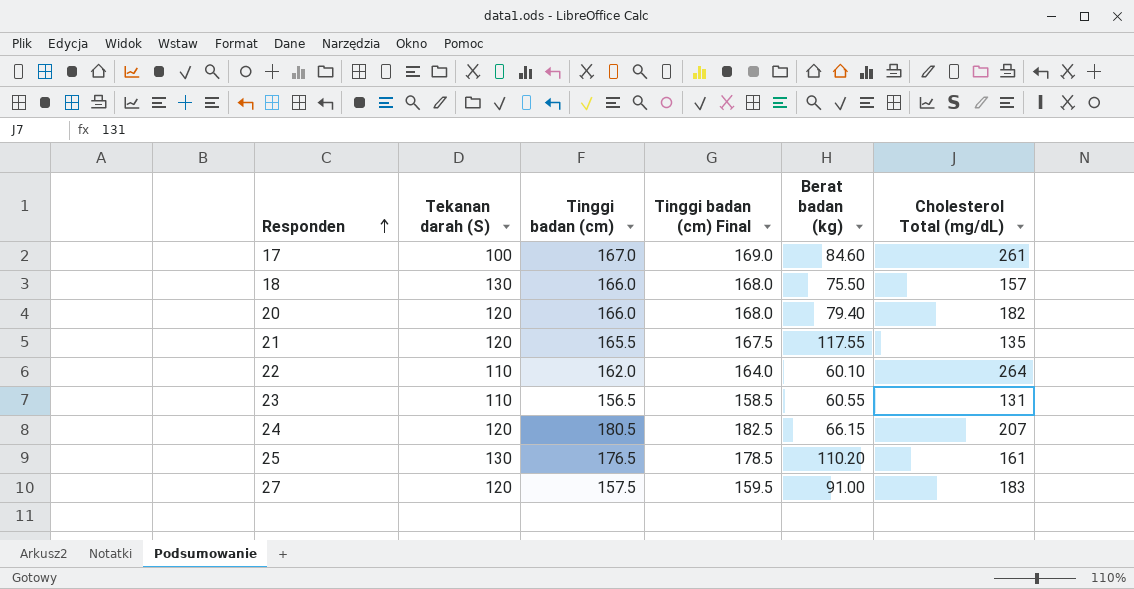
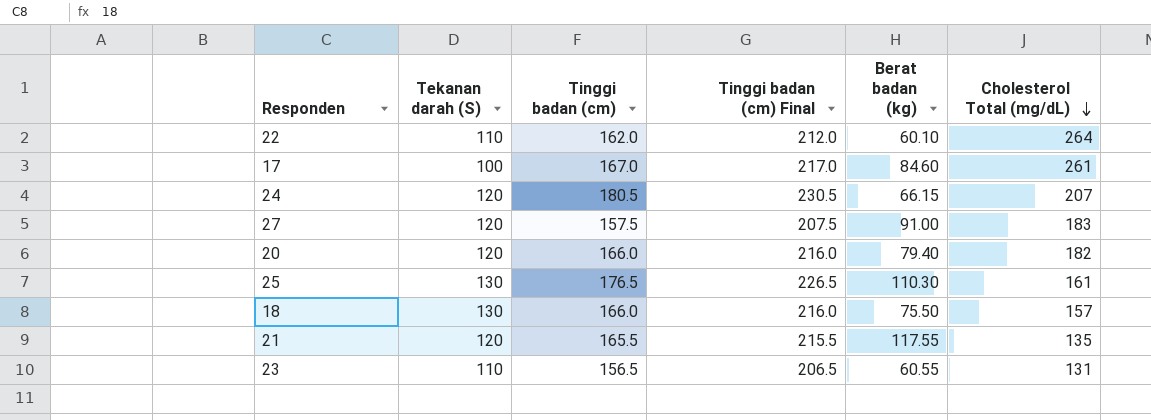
row order: Responden ascending -> Cholesterol Total (mg/dL) descending
column Tinggi badan (cm) Final | formula: [Tinggi badan (cm)] + 2 -> [Tinggi badan (cm)] + 50
25 | Berat badan (kg): 110.20 -> 110.30

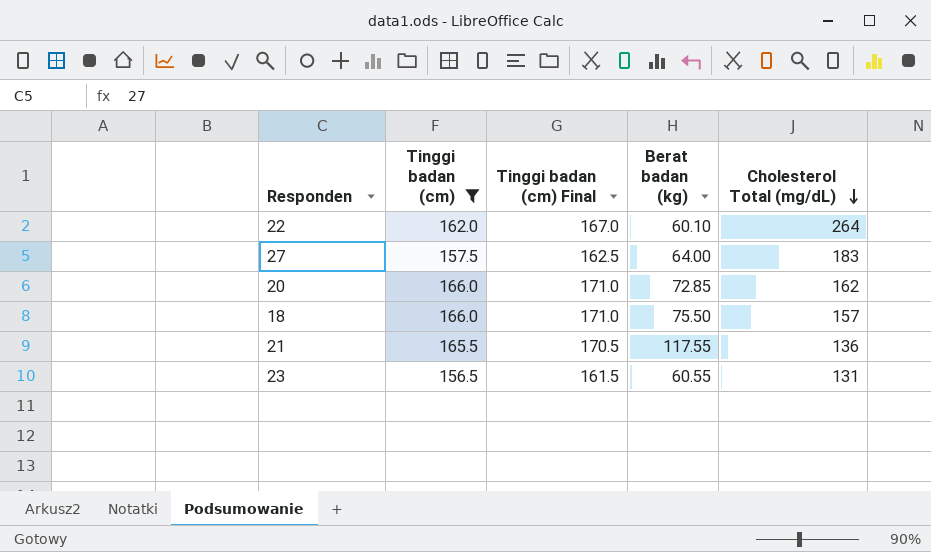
filter: none -> Tinggi badan (cm) <= 166.0
column Tekanan darah (S) | position: 2 -> none
column Tinggi badan (cm) Final | formula: [Tinggi badan (cm)] + 50 -> [Tinggi badan (cm)] + 5
27 | Berat badan (kg): 91.00 -> 64.00
20 | Berat badan (kg): 79.40 -> 72.85
20 | Cholesterol Total (mg/dL): 182 -> 162
21 | Cholesterol Total (mg/dL): 135 -> 136

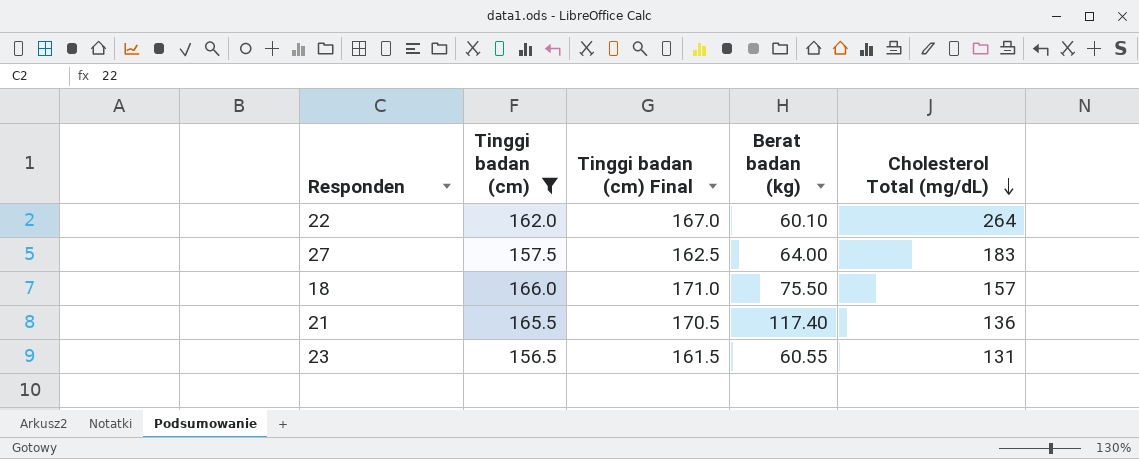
row 20: 166.0 | 171.0 | 72.85 | 162 -> none
21 | Berat badan (kg): 117.55 -> 117.40

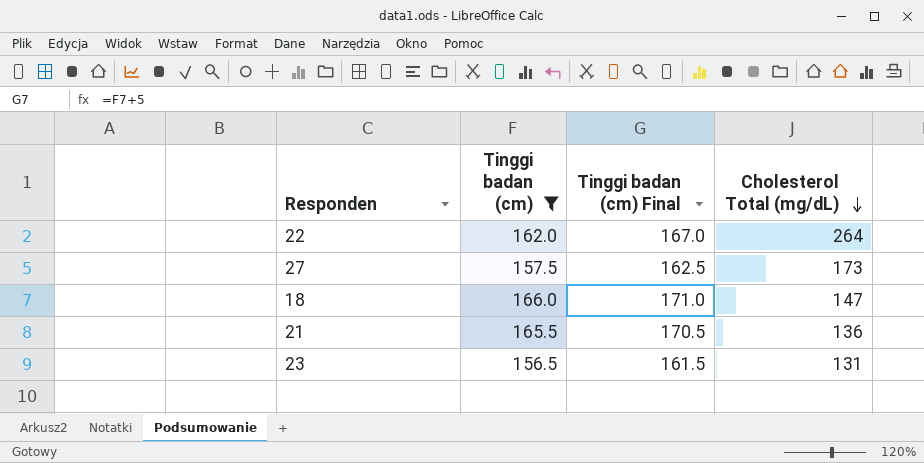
column Berat badan (kg) | position: 4 -> none
27 | Cholesterol Total (mg/dL): 183 -> 173
18 | Cholesterol Total (mg/dL): 157 -> 147

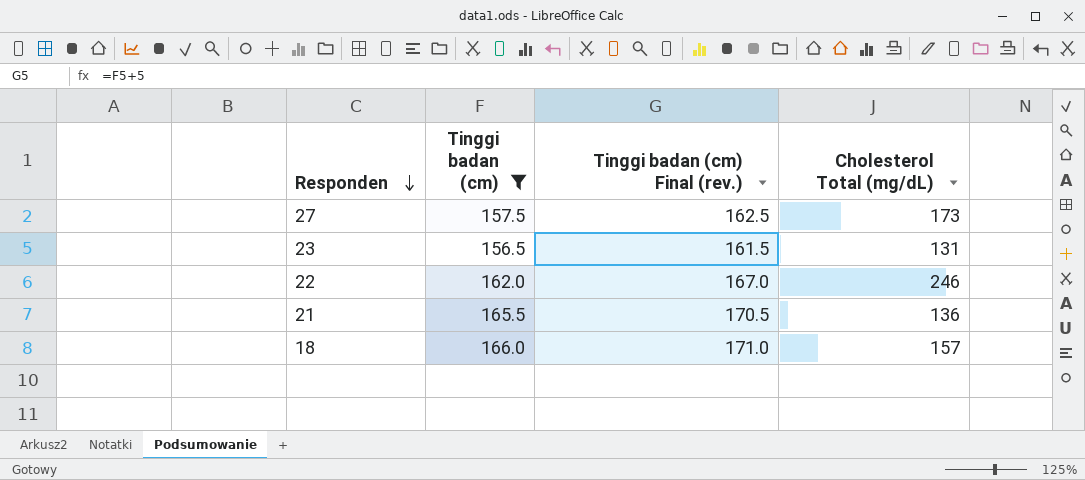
row order: Cholesterol Total (mg/dL) descending -> Responden descending
column name: Tinggi badan (cm) Final -> Tinggi badan (cm) Final (rev.)
22 | Cholesterol Total (mg/dL): 264 -> 246
18 | Cholesterol Total (mg/dL): 147 -> 157

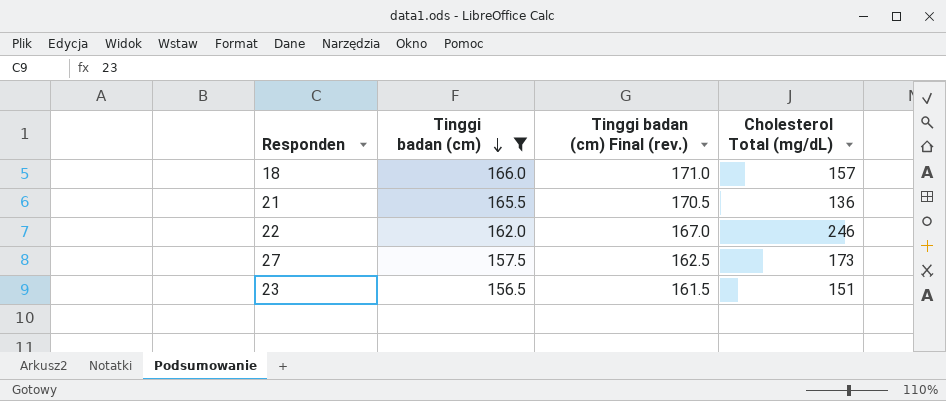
row order: Responden descending -> Tinggi badan (cm) descending
23 | Cholesterol Total (mg/dL): 131 -> 151

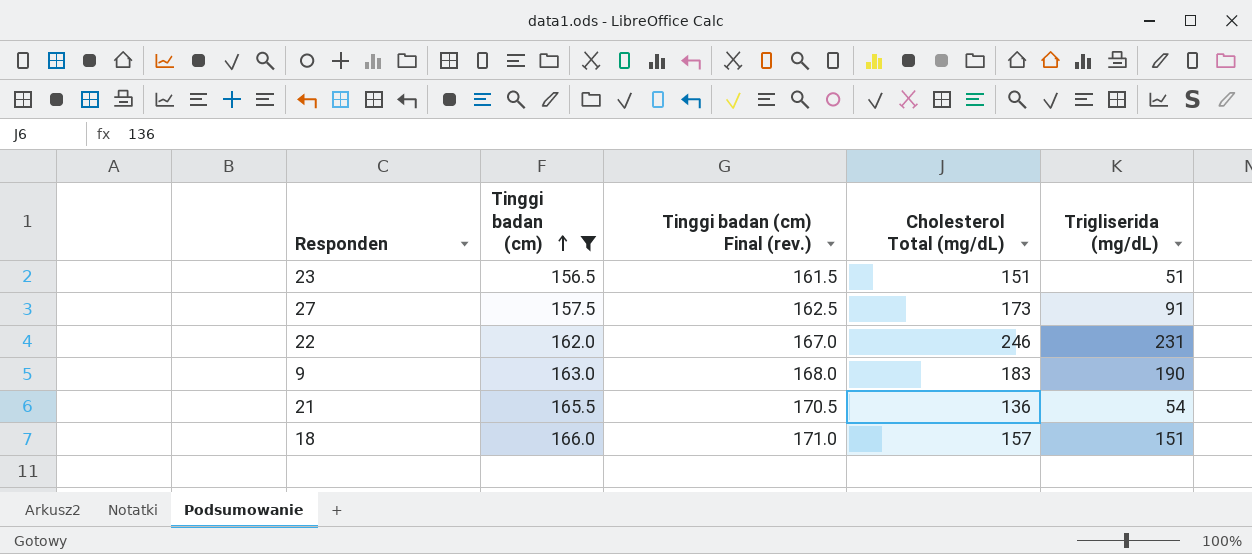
row order: Tinggi badan (cm) descending -> Tinggi badan (cm) ascending
column Trigliserida (mg/dL) | position: none -> 5
row 9: none -> 163.0 | 168.0 | 183 | 190

